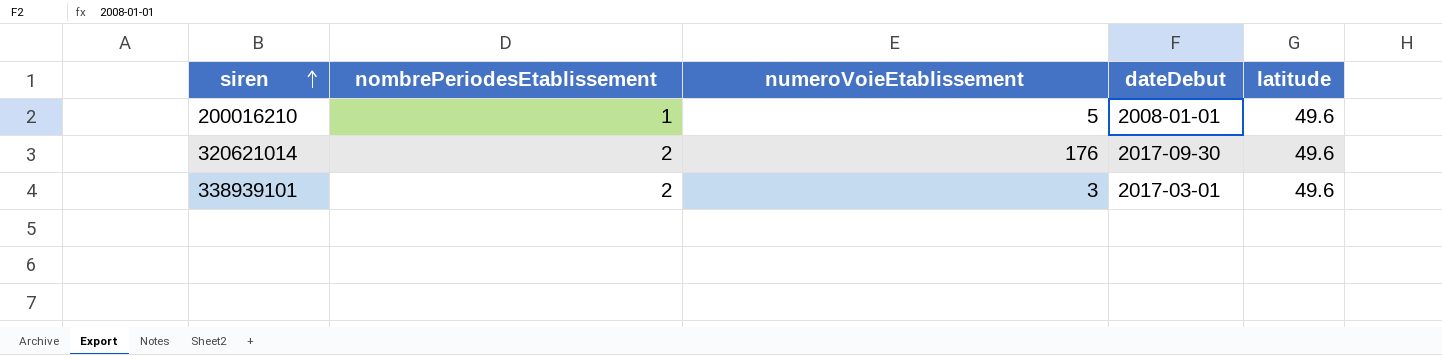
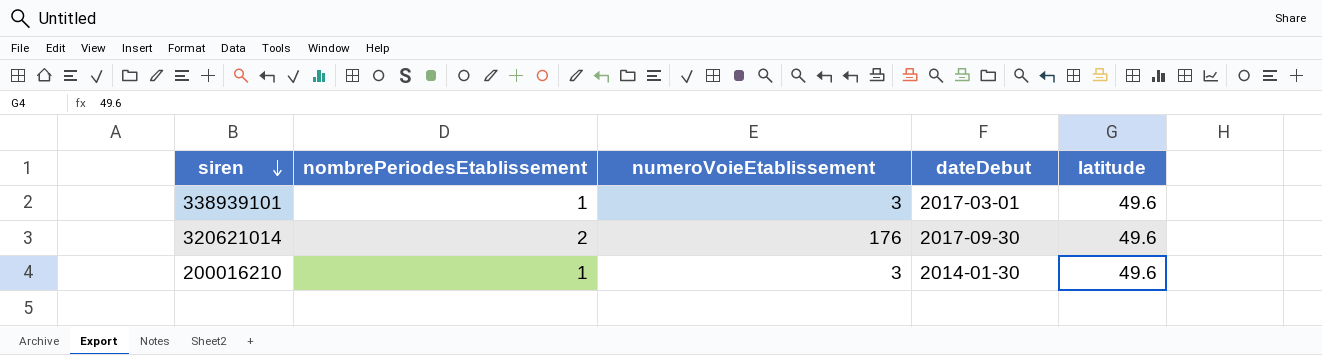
row order: siren ascending -> siren descending
338939101 | nombrePeriodesEtablissement: 2 -> 1
200016210 | numeroVoieEtablissement: 5 -> 3
200016210 | dateDebut: 2008-01-01 -> 2014-01-30

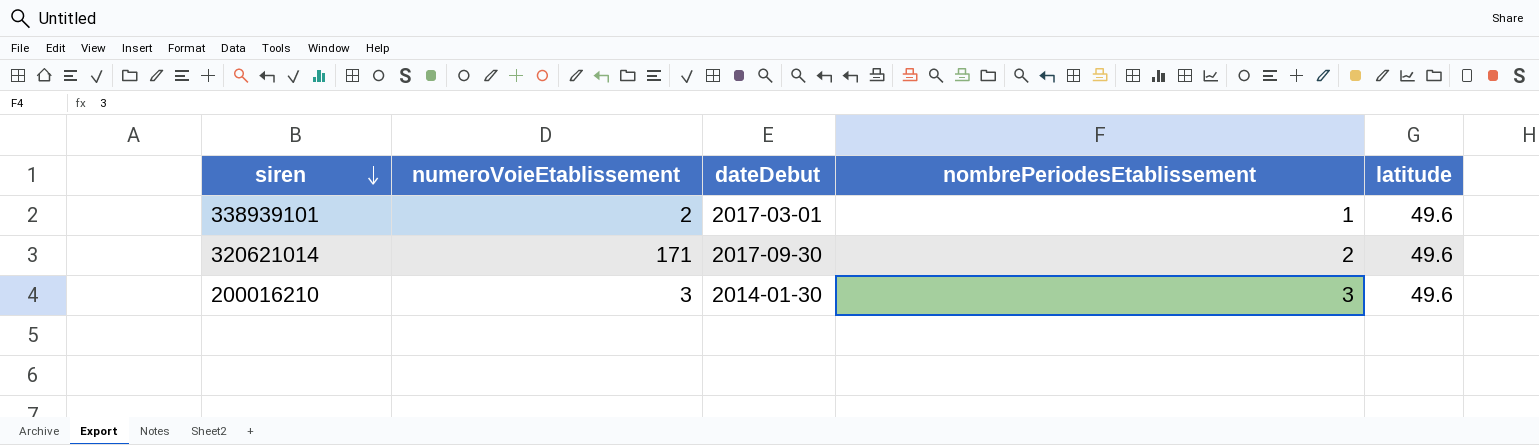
column nombrePeriodesEtablissement | position: 2 -> 4
338939101 | numeroVoieEtablissement: 3 -> 2
320621014 | numeroVoieEtablissement: 176 -> 171
200016210 | nombrePeriodesEtablissement: 1 -> 3

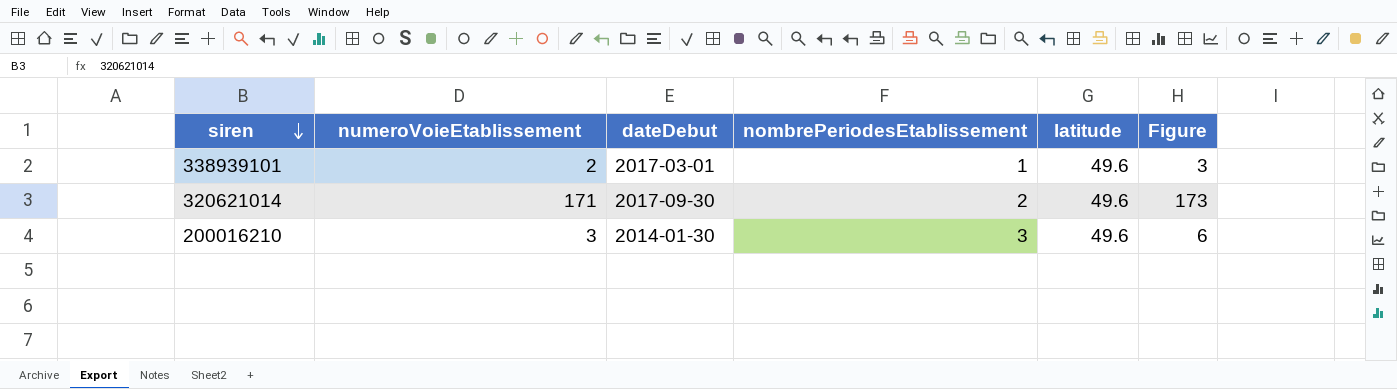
column Figure | formula: none -> [numeroVoieEtablissement] + [nombrePeriodesEtablissement]

